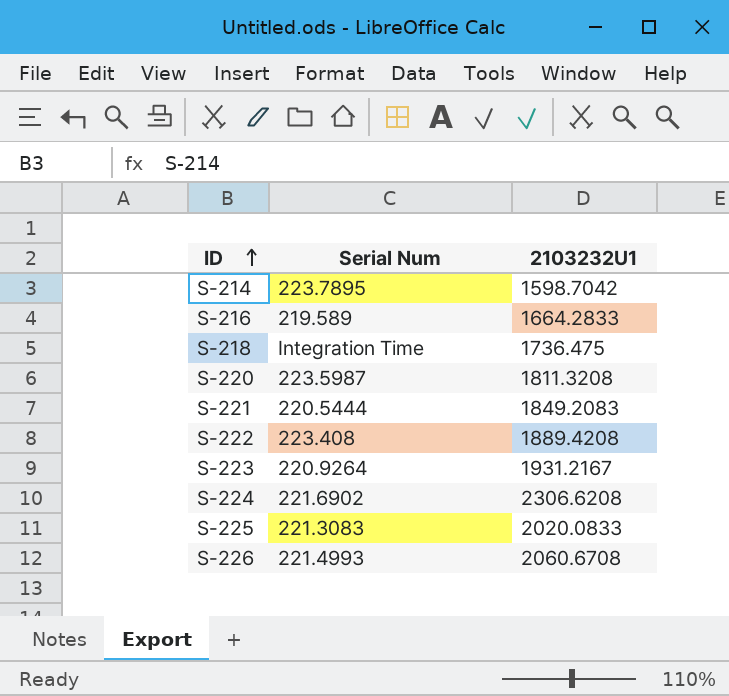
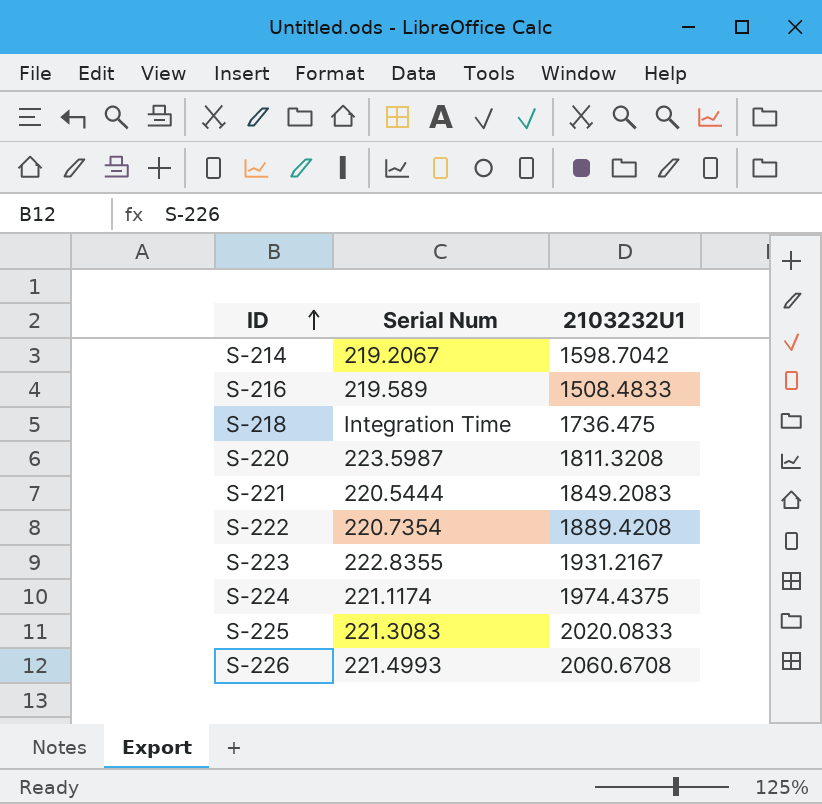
S-214 | Serial Num: 223.7895 -> 219.2067
S-216 | 2103232U1: 1664.2833 -> 1508.4833
S-222 | Serial Num: 223.408 -> 220.7354
S-223 | Serial Num: 220.9264 -> 222.8355
S-224 | Serial Num: 221.6902 -> 221.1174
S-224 | 2103232U1: 2306.6208 -> 1974.4375

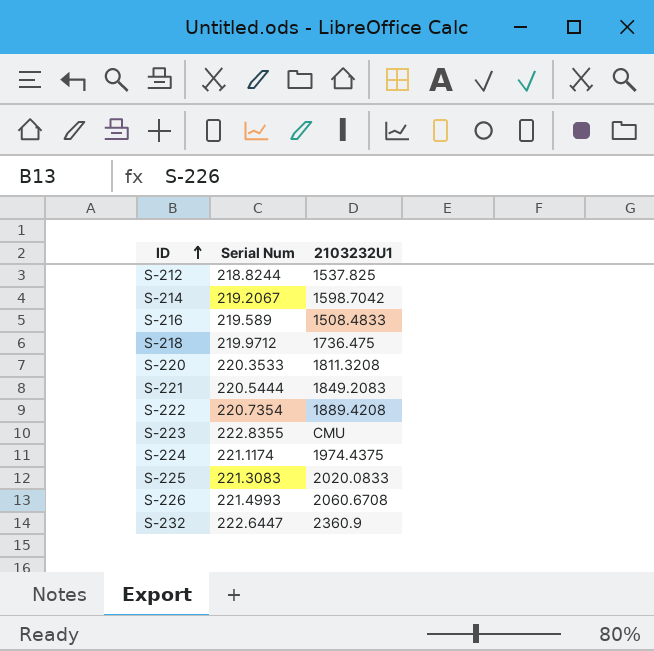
row S-212: none -> 218.8244 | 1537.825
S-218 | Serial Num: Integration Time -> 219.9712
S-220 | Serial Num: 223.5987 -> 220.3533
S-223 | 2103232U1: 1931.2167 -> CMU
row S-232: none -> 222.6447 | 2360.9

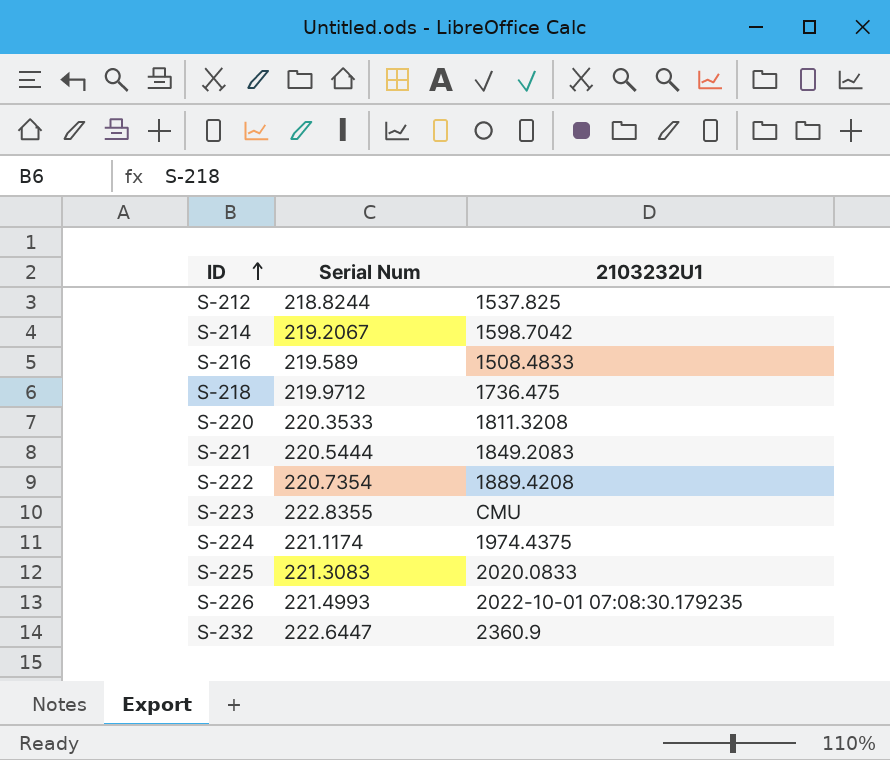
S-226 | 2103232U1: 2060.6708 -> 2022-10-01 07:08:30.179235

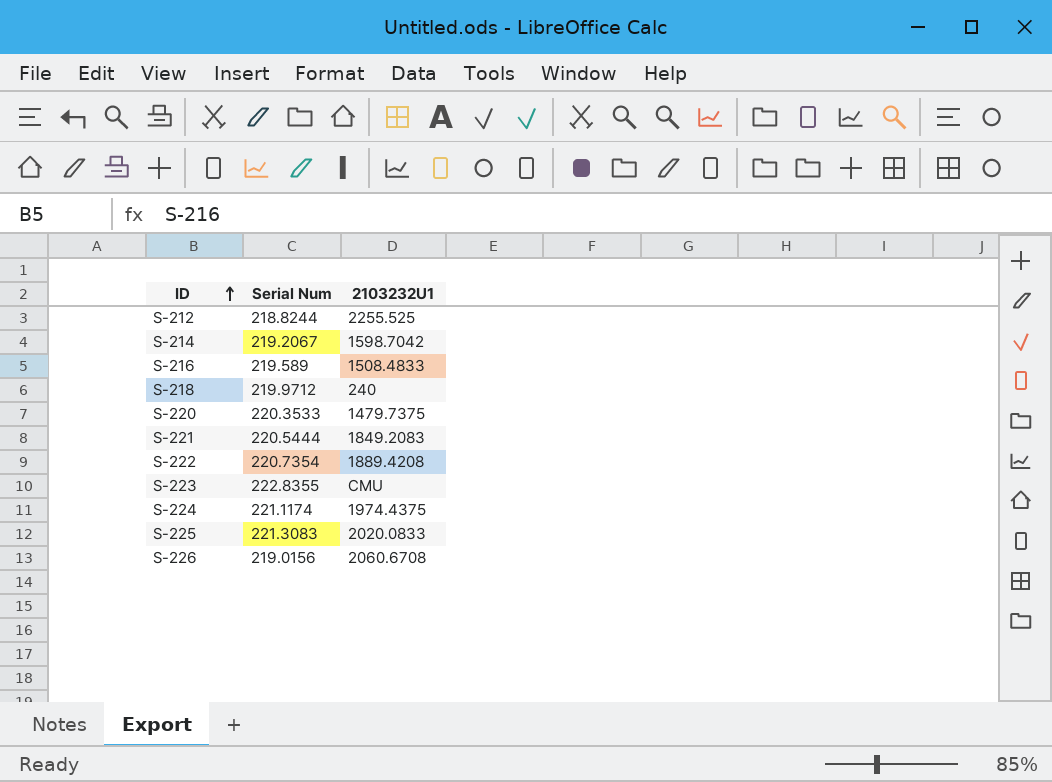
row S-232: 222.6447 | 2360.9 -> none
S-212 | 2103232U1: 1537.825 -> 2255.525
S-218 | 2103232U1: 1736.475 -> 240
S-220 | 2103232U1: 1811.3208 -> 1479.7375
S-226 | Serial Num: 221.4993 -> 219.0156
S-226 | 2103232U1: 2022-10-01 07:08:30.179235 -> 2060.6708

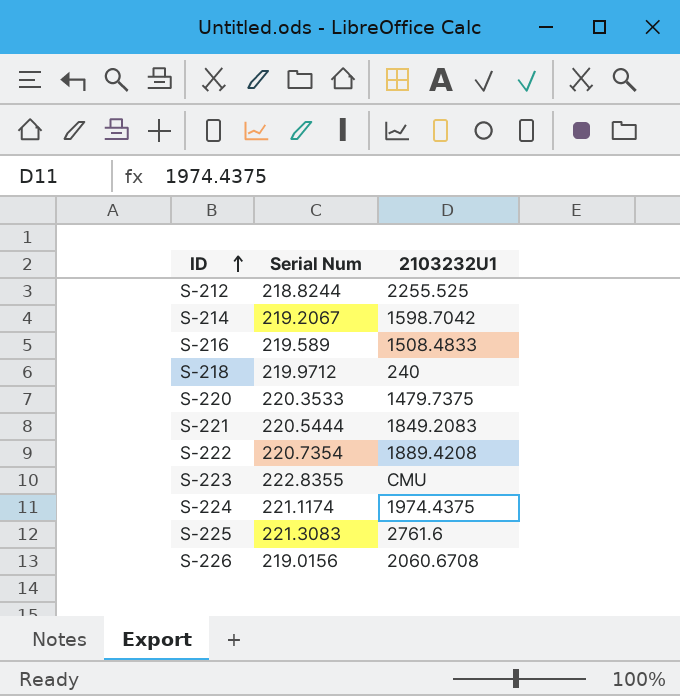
S-225 | 2103232U1: 2020.0833 -> 2761.6

